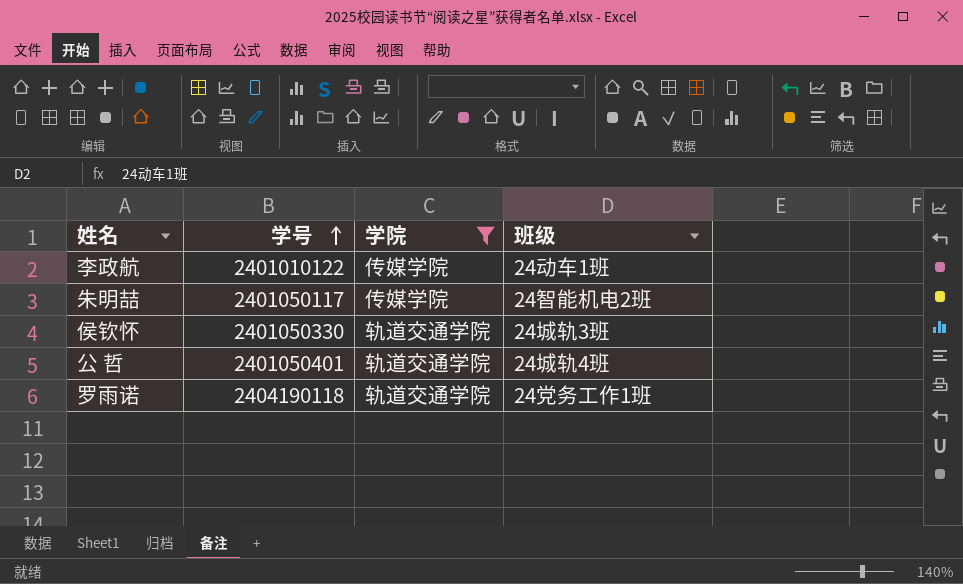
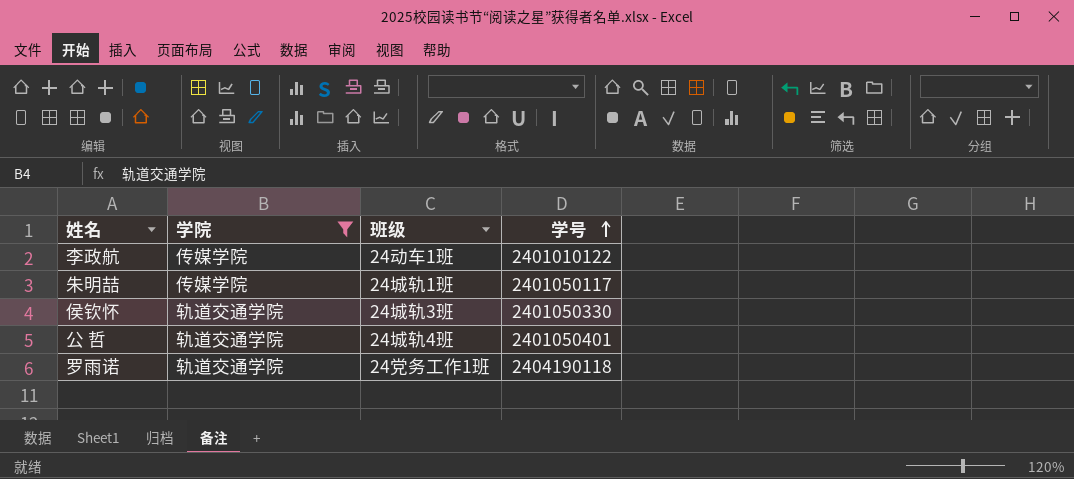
column 学号 | position: 2 -> 4
朱明喆 | 班级: 24智能机电2班 -> 24城轨1班

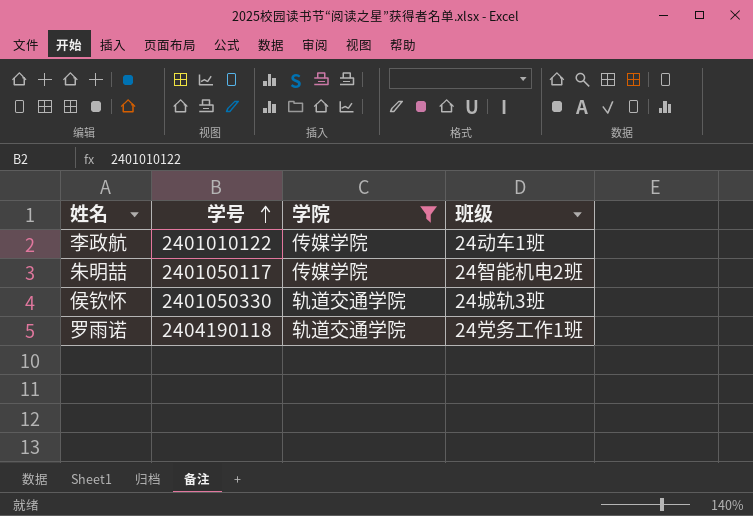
column 学号 | position: 4 -> 2
row 公 哲: 轨道交通学院 | 24城轨4班 | 2401050401 -> none
朱明喆 | 班级: 24城轨1班 -> 24智能机电2班

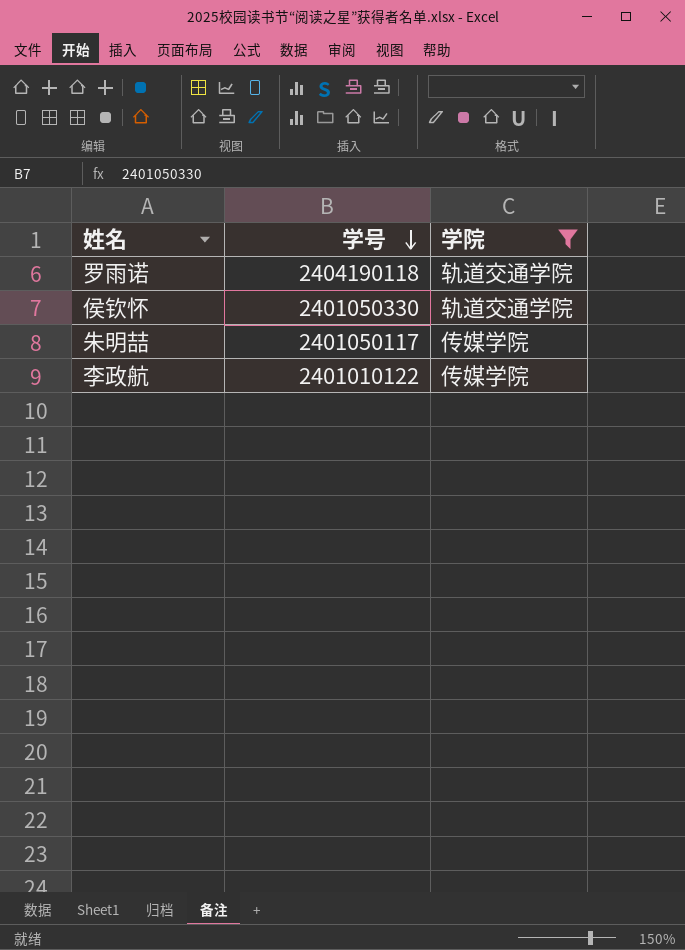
row order: 学号 ascending -> 学号 descending
column 班级 | position: 4 -> none

